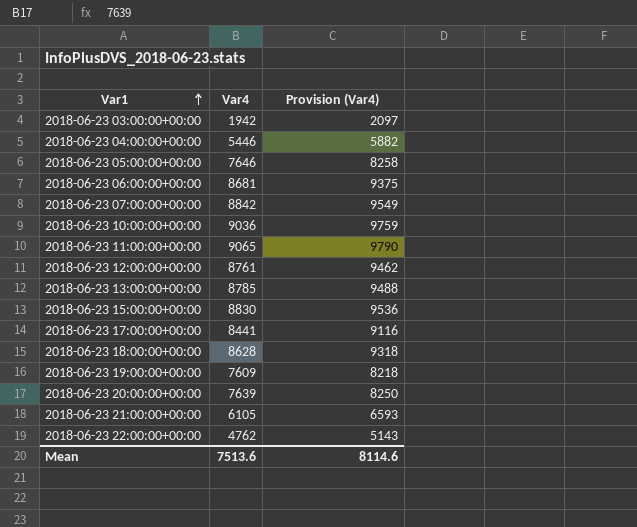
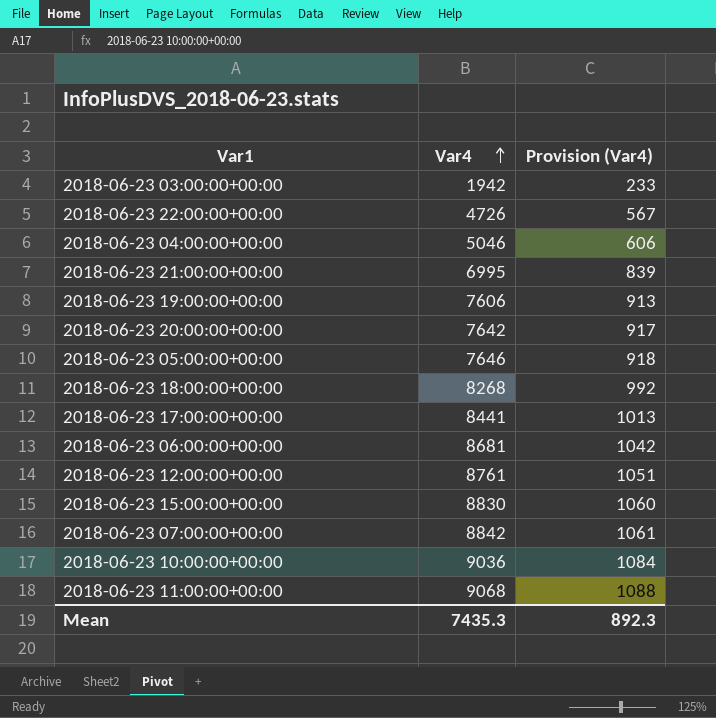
row order: Var1 ascending -> Var4 ascending
column Provision (Var4) | formula: [Var4] * 1.08 -> [Var4] * 0.12
row 2018-06-23 13:00:00+00:00: 8785 | 9488 -> none
2018-06-23 22:00:00+00:00 | Var4: 4762 -> 4726
2018-06-23 04:00:00+00:00 | Var4: 5446 -> 5046
2018-06-23 21:00:00+00:00 | Var4: 6105 -> 6995
2018-06-23 19:00:00+00:00 | Var4: 7609 -> 7606
2018-06-23 20:00:00+00:00 | Var4: 7639 -> 7642
2018-06-23 18:00:00+00:00 | Var4: 8628 -> 8268
2018-06-23 11:00:00+00:00 | Var4: 9065 -> 9068
Mean | Var4: 7513.6 -> 7435.3
Mean | Provision (Var4): 8114.6 -> 892.3

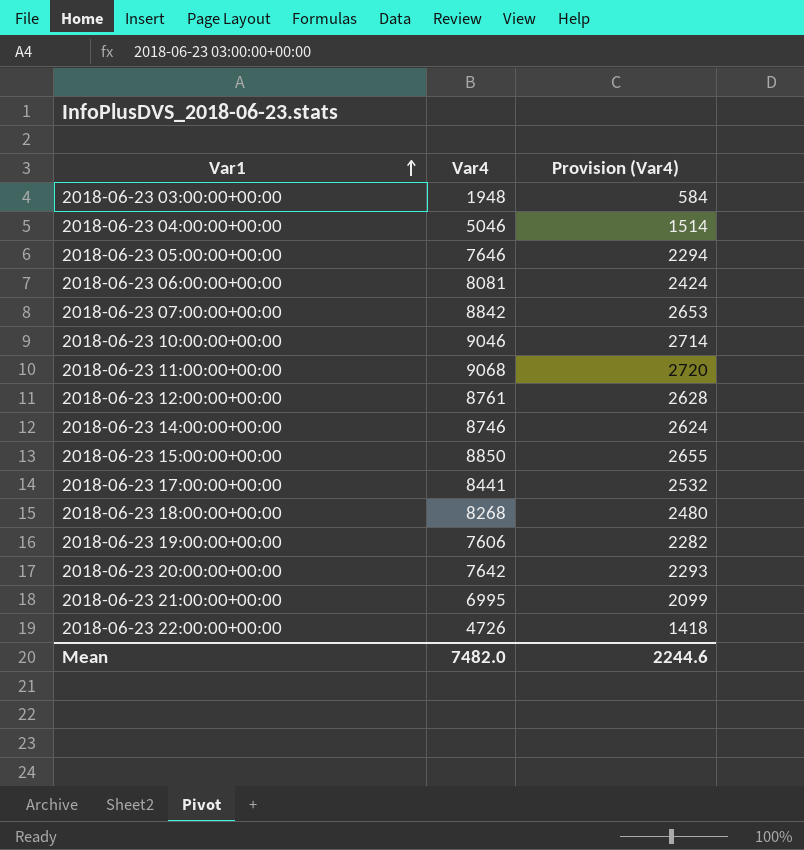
row order: Var4 ascending -> Var1 ascending
column Provision (Var4) | formula: [Var4] * 0.12 -> [Var4] * 0.3
2018-06-23 03:00:00+00:00 | Var4: 1942 -> 1948
2018-06-23 06:00:00+00:00 | Var4: 8681 -> 8081
2018-06-23 10:00:00+00:00 | Var4: 9036 -> 9046
row 2018-06-23 14:00:00+00:00: none -> 8746 | 2624
2018-06-23 15:00:00+00:00 | Var4: 8830 -> 8850
Mean | Var4: 7435.3 -> 7482.0
Mean | Provision (Var4): 892.3 -> 2244.6

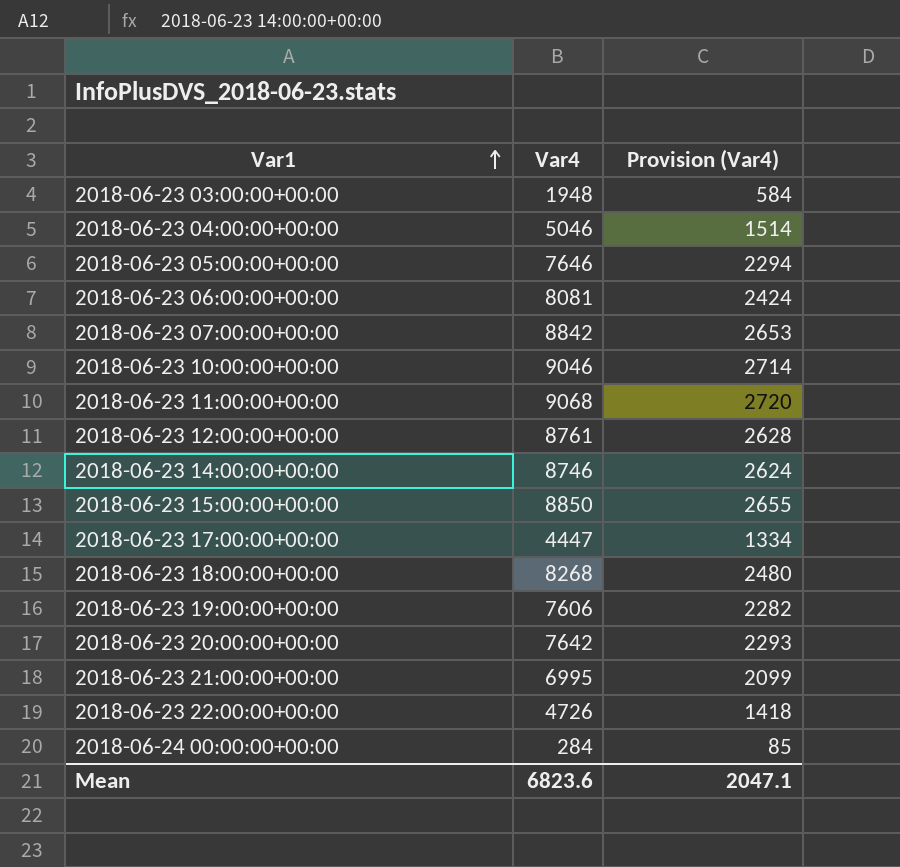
2018-06-23 17:00:00+00:00 | Var4: 8441 -> 4447
2018-06-23 17:00:00+00:00 | Provision (Var4): 2532 -> 1334
row 2018-06-24 00:00:00+00:00: none -> 284 | 85
Mean | Var4: 7482.0 -> 6823.6
Mean | Provision (Var4): 2244.6 -> 2047.1

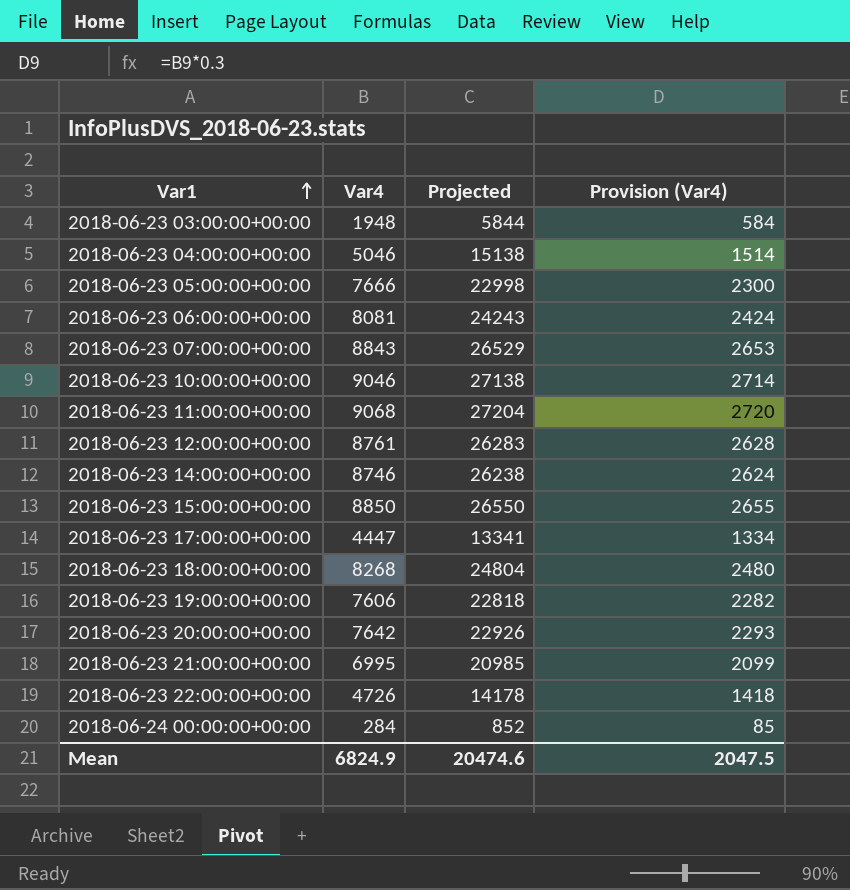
column Projected | formula: none -> [Var4] * 3
2018-06-23 05:00:00+00:00 | Var4: 7646 -> 7666
2018-06-23 05:00:00+00:00 | Provision (Var4): 2294 -> 2300
2018-06-23 07:00:00+00:00 | Var4: 8842 -> 8843
Mean | Var4: 6823.6 -> 6824.9
Mean | Provision (Var4): 2047.1 -> 2047.5

